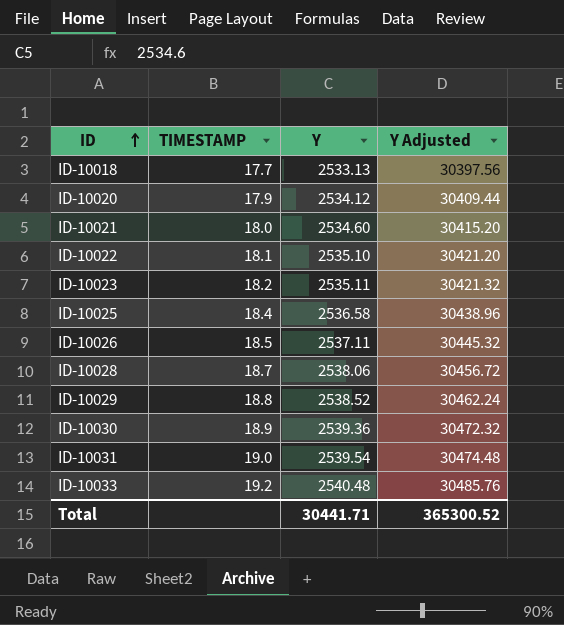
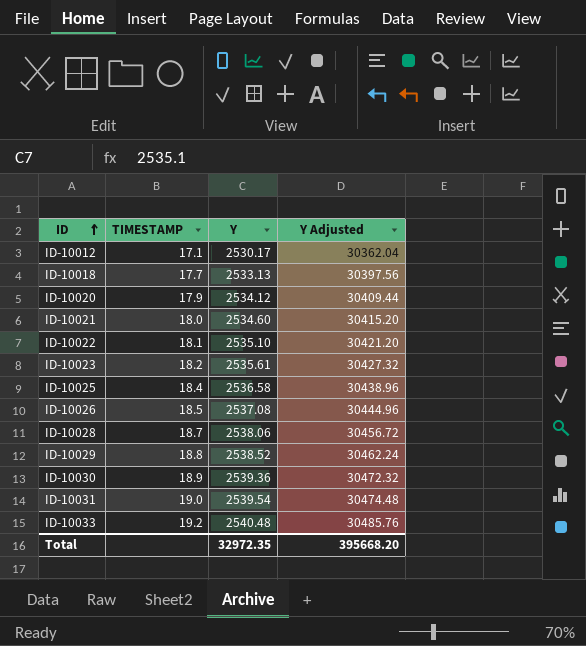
row ID-10012: none -> 17.1 | 2530.17 | 30362.04
ID-10023 | Y: 2535.11 -> 2535.61
ID-10023 | Y Adjusted: 30421.32 -> 30427.32
ID-10026 | Y: 2537.11 -> 2537.08
ID-10026 | Y Adjusted: 30445.32 -> 30444.96
Total | Y: 30441.71 -> 32972.35
Total | Y Adjusted: 365300.52 -> 395668.20

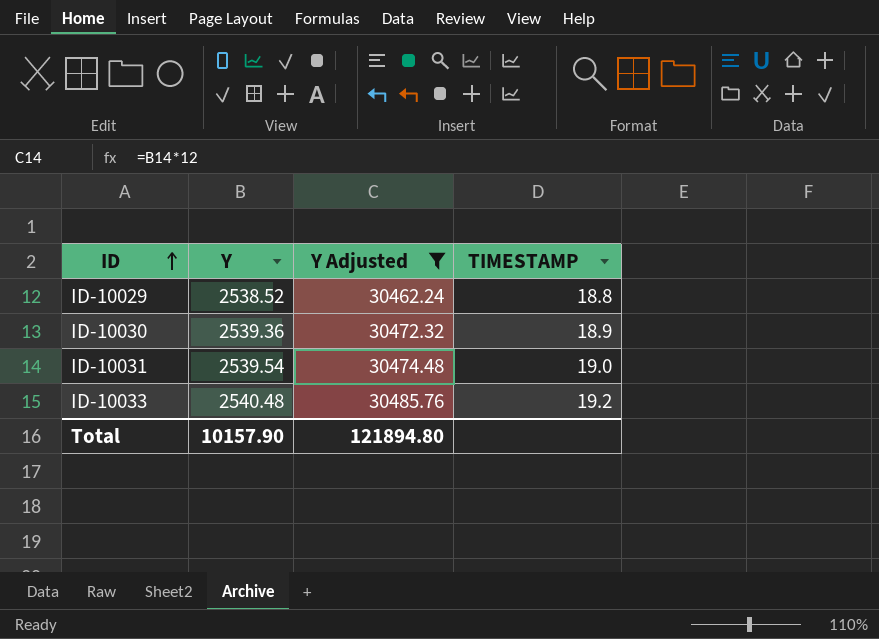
filter: none -> Y Adjusted >= 30462.24
column TIMESTAMP | position: 2 -> 4
Total | Y: 32972.35 -> 10157.90
Total | Y Adjusted: 395668.20 -> 121894.80

